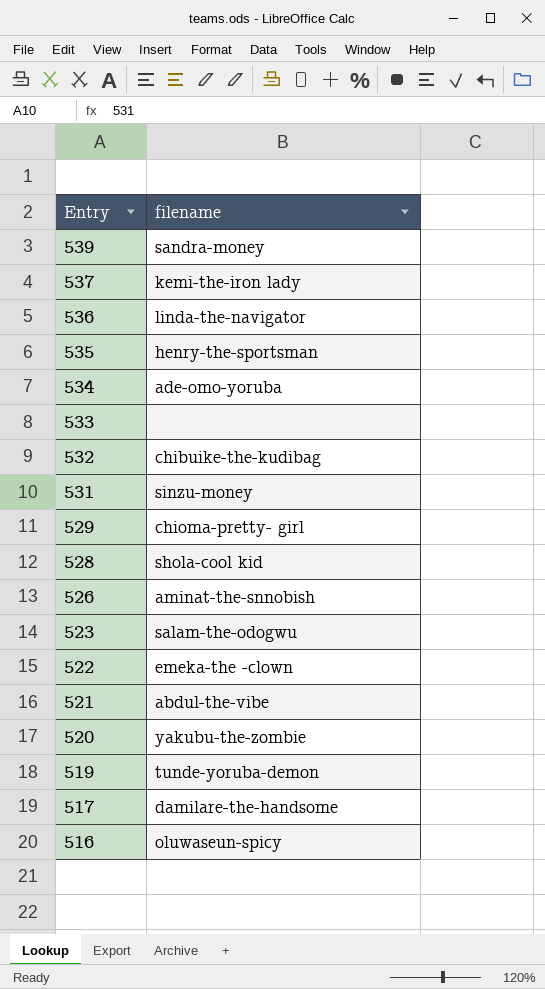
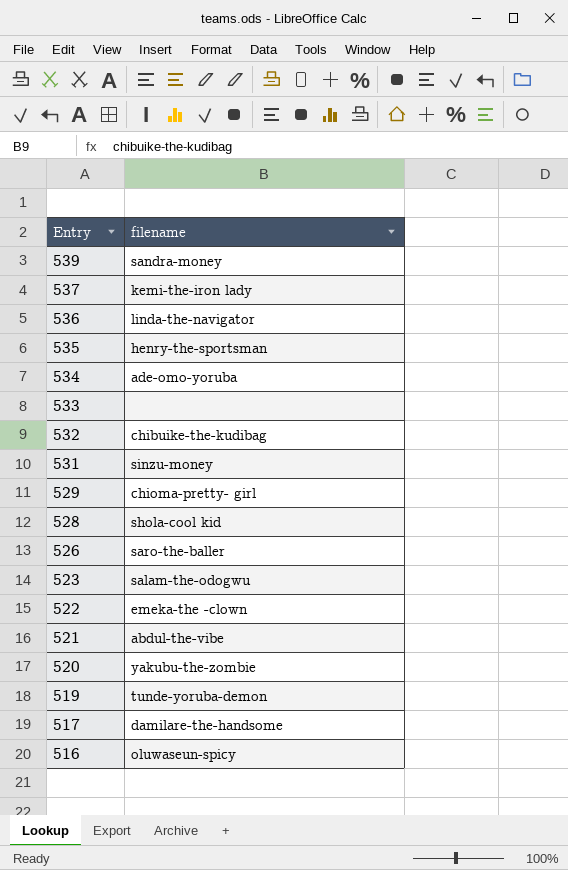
526 | filename: aminat-the-snnobish -> saro-the-baller

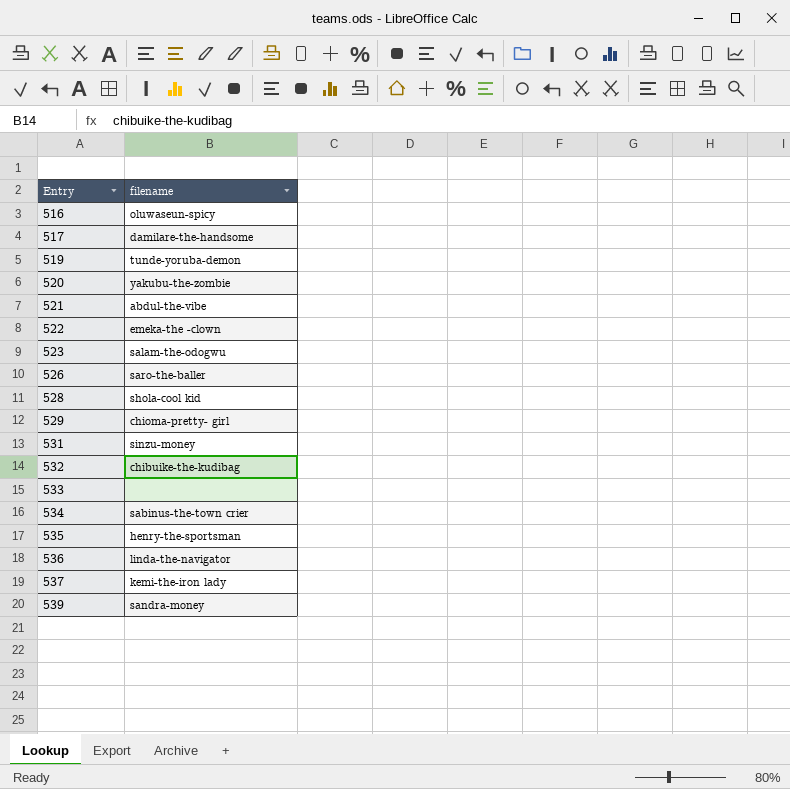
row order: Entry descending -> Entry ascending
534 | filename: ade-omo-yoruba -> sabinus-the-town crier

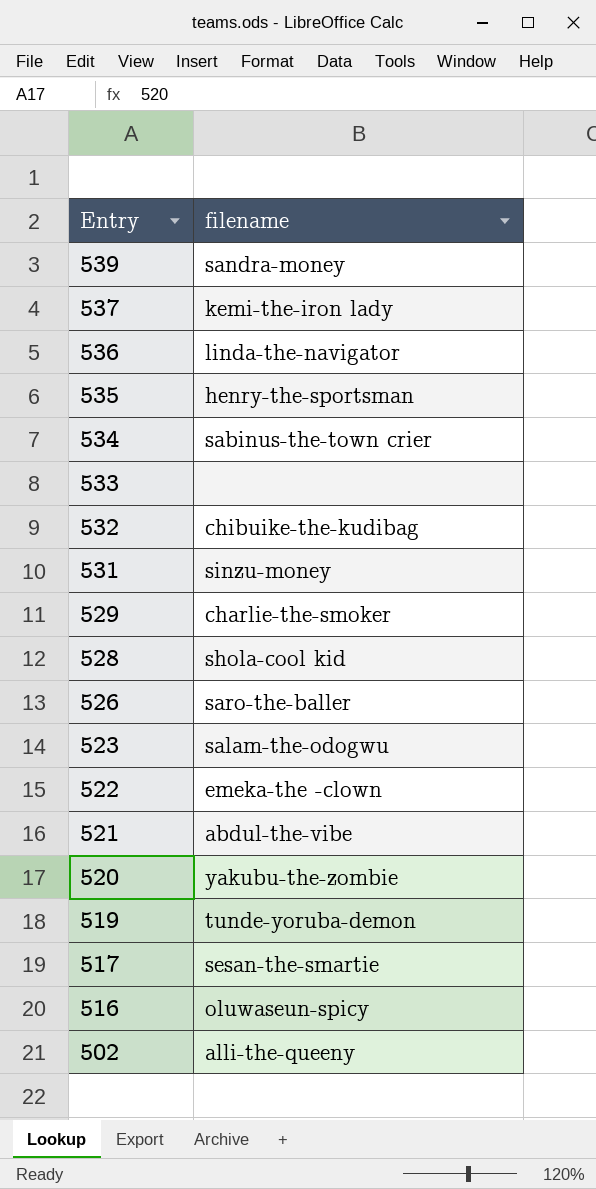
row order: Entry ascending -> Entry descending
529 | filename: chioma-pretty- girl -> charlie-the-smoker
517 | filename: damilare-the-handsome -> sesan-the-smartie
row 502: none -> alli-the-queeny

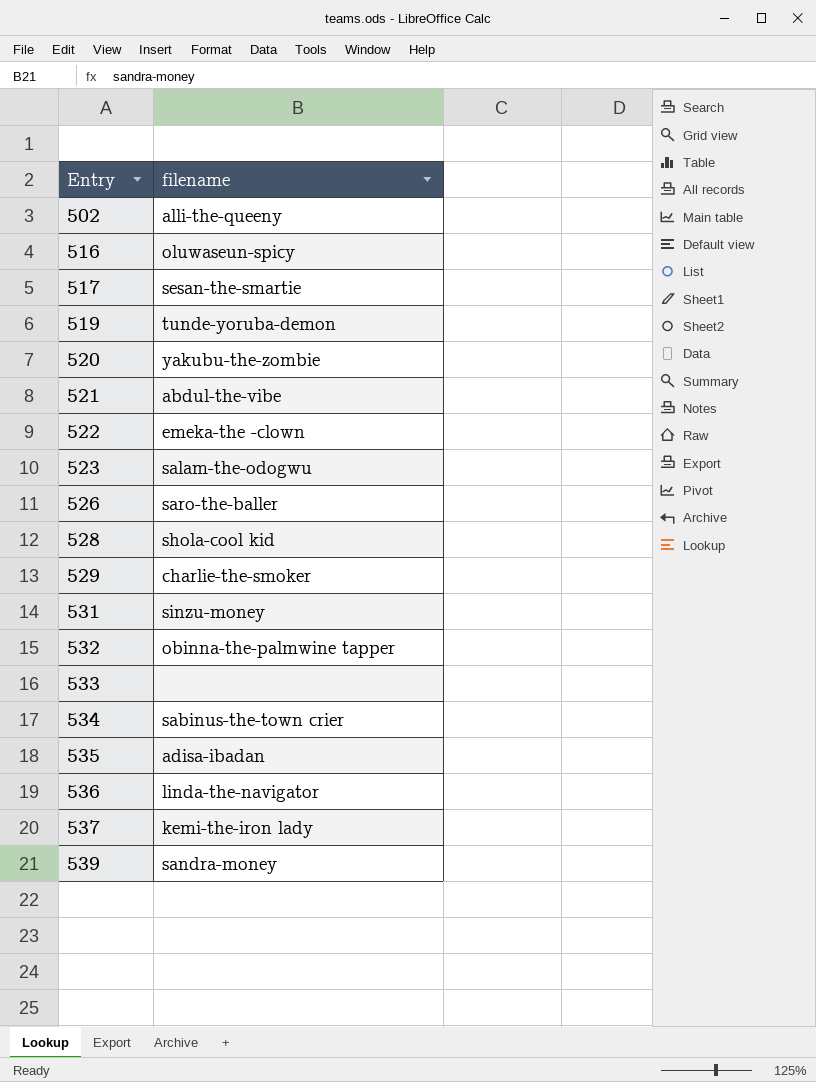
row order: Entry descending -> Entry ascending
532 | filename: chibuike-the-kudibag -> obinna-the-palmwine tapper
535 | filename: henry-the-sportsman -> adisa-ibadan

